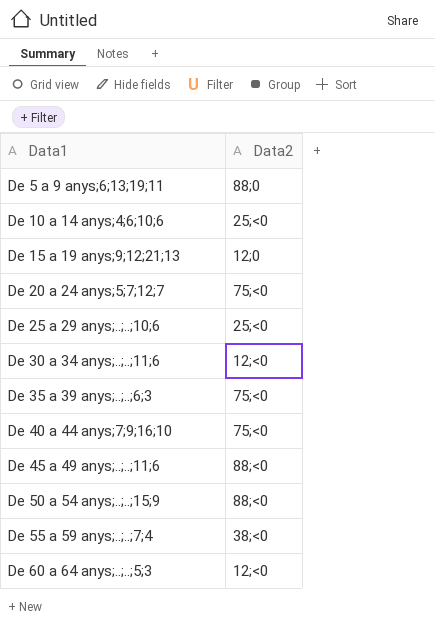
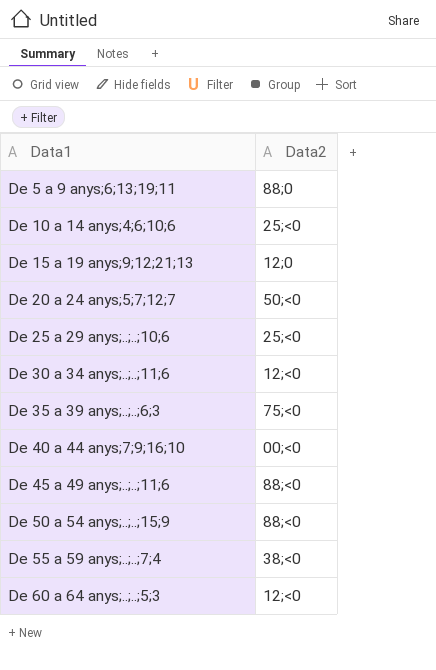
De 20 a 24 anys;5;7;12;7 | Data2: 75;<0 -> 50;<0
De 40 a 44 anys;7;9;16;10 | Data2: 75;<0 -> 00;<0

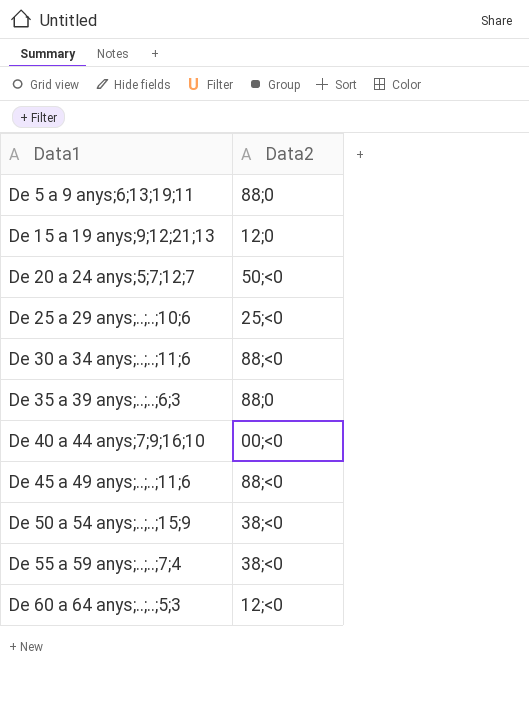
row De 10 a 14 anys;4;6;10;6: 25;<0 -> none
De 30 a 34 anys;..;..;11;6 | Data2: 12;<0 -> 88;<0
De 35 a 39 anys;..;..;6;3 | Data2: 75;<0 -> 88;0
De 50 a 54 anys;..;..;15;9 | Data2: 88;<0 -> 38;<0

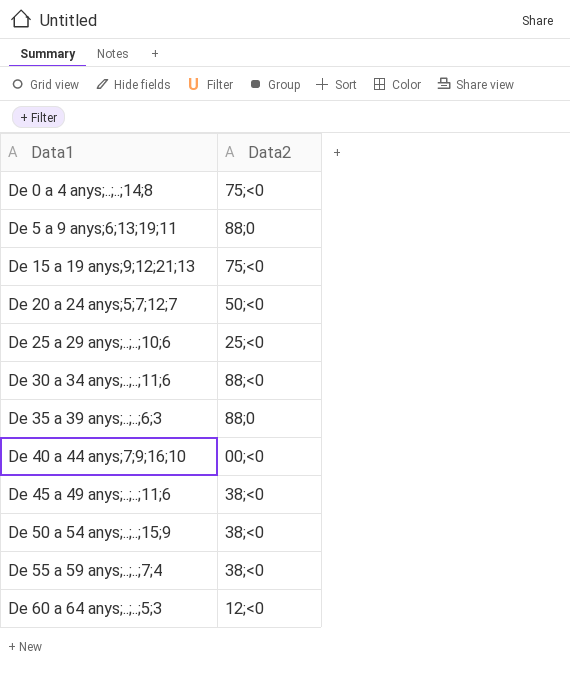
row De 0 a 4 anys;..;..;14;8: none -> 75;<0
De 15 a 19 anys;9;12;21;13 | Data2: 12;0 -> 75;<0
De 45 a 49 anys;..;..;11;6 | Data2: 88;<0 -> 38;<0

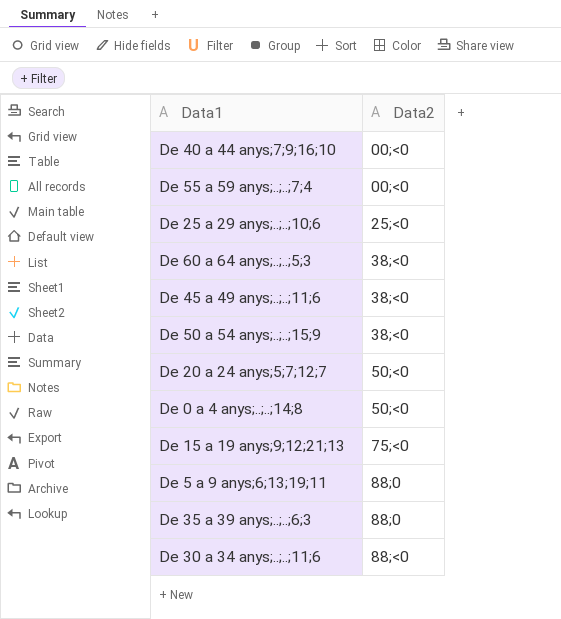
row order: Data1 ascending -> Data2 ascending
De 55 a 59 anys;..;..;7;4 | Data2: 38;<0 -> 00;<0
De 60 a 64 anys;..;..;5;3 | Data2: 12;<0 -> 38;<0
De 0 a 4 anys;..;..;14;8 | Data2: 75;<0 -> 50;<0

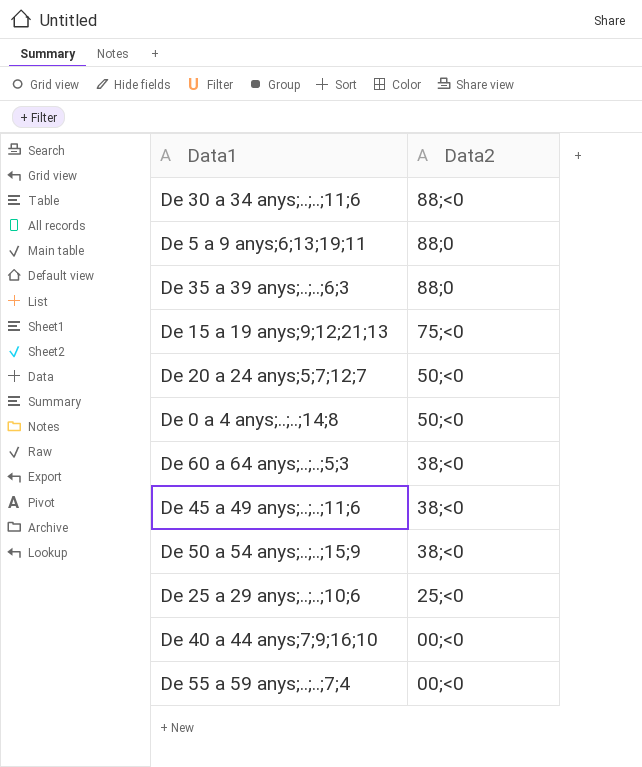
row order: Data2 ascending -> Data2 descending

